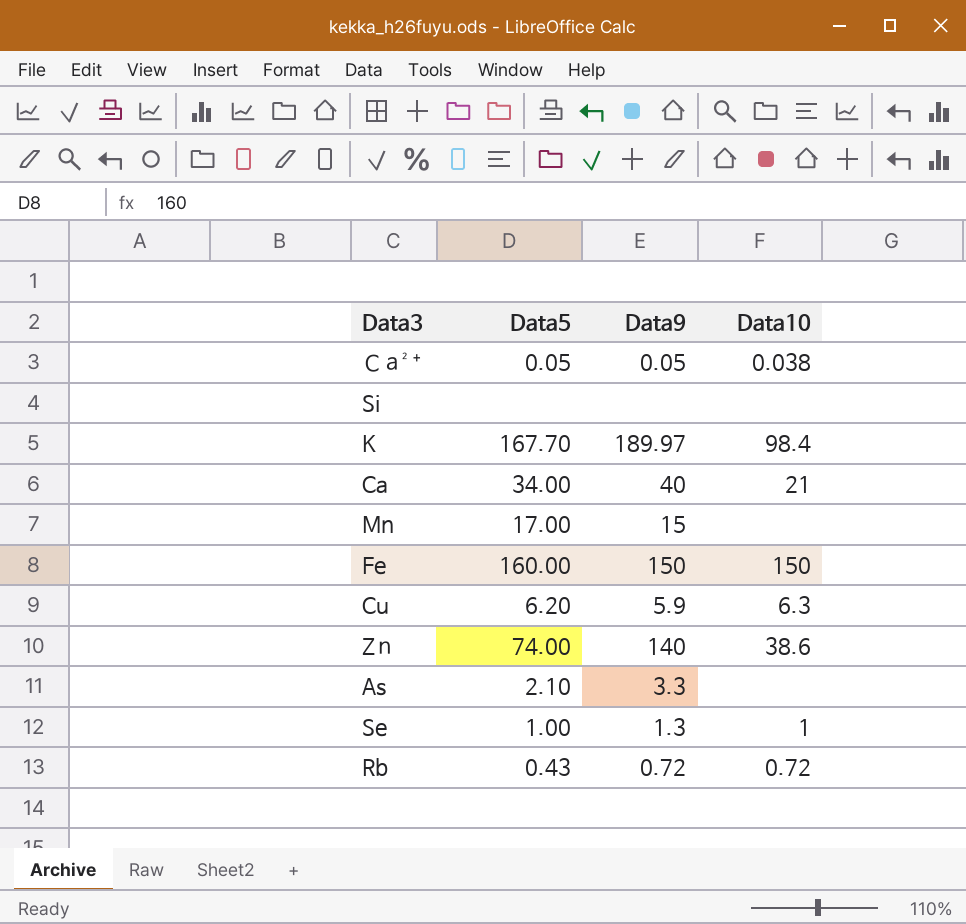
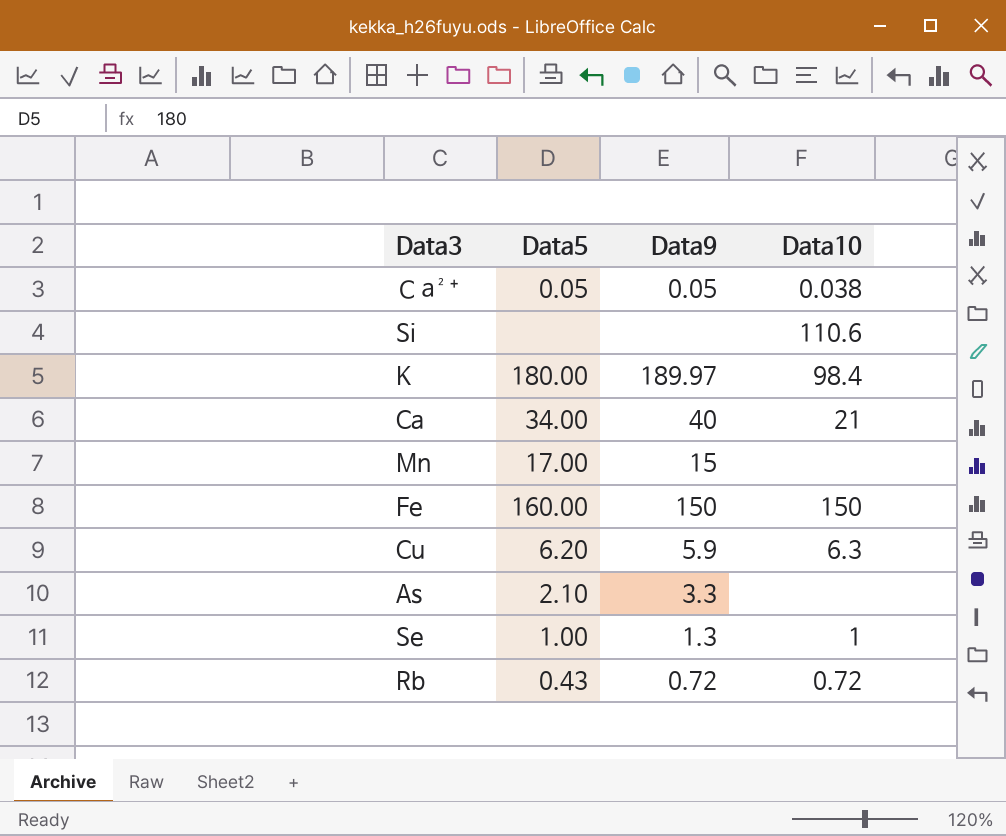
row Zｎ: 74.00 | 140 | 38.6 -> none
Si | Data10: none -> 110.6
K | Data5: 167.70 -> 180.00

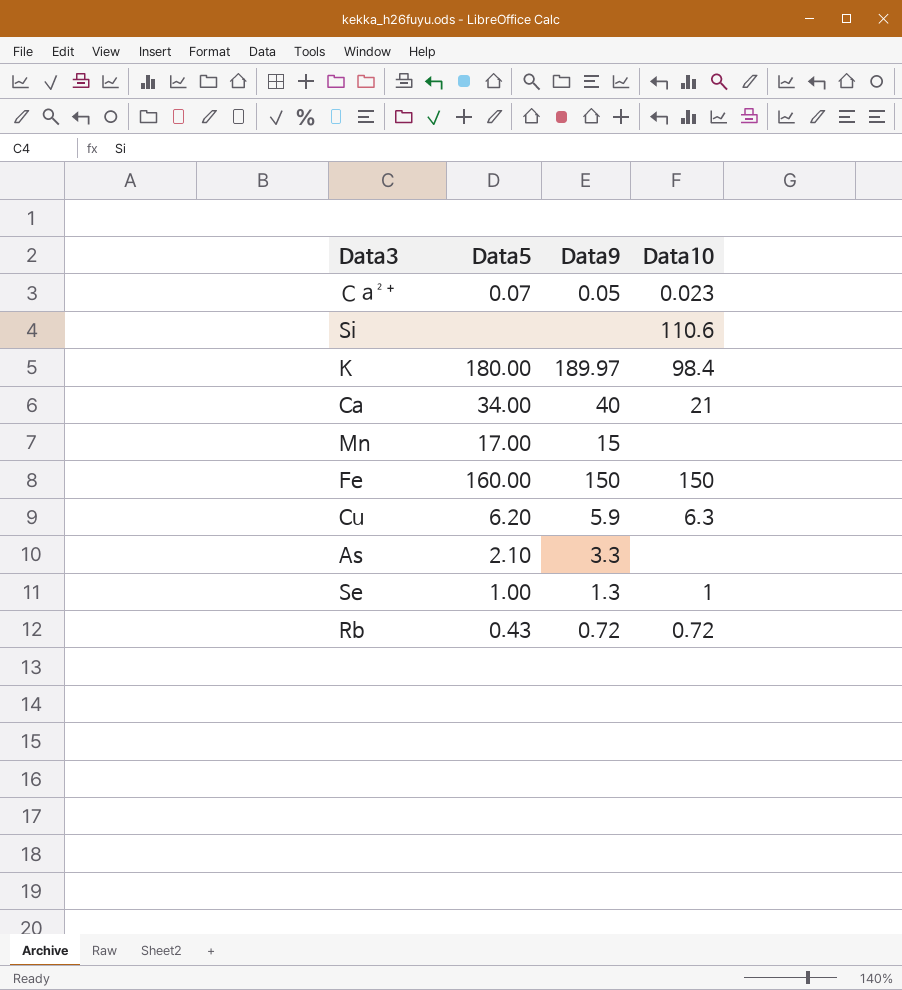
Ｃａ²⁺ | Data5: 0.05 -> 0.07
Ｃａ²⁺ | Data10: 0.038 -> 0.023

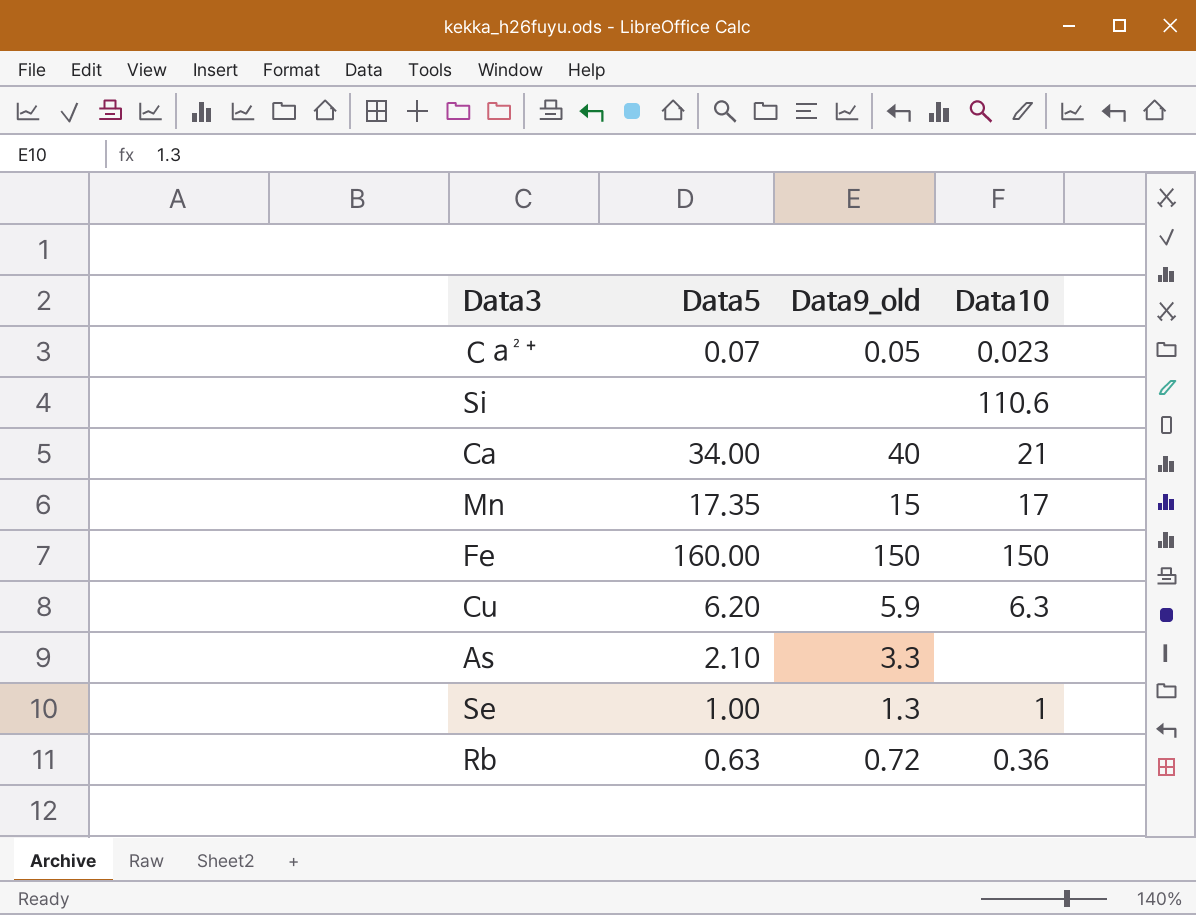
column name: Data9 -> Data9_old
row K: 180.00 | 189.97 | 98.4 -> none
Mn | Data5: 17.00 -> 17.35
Mn | Data10: none -> 17
Rb | Data5: 0.43 -> 0.63
Rb | Data10: 0.72 -> 0.36

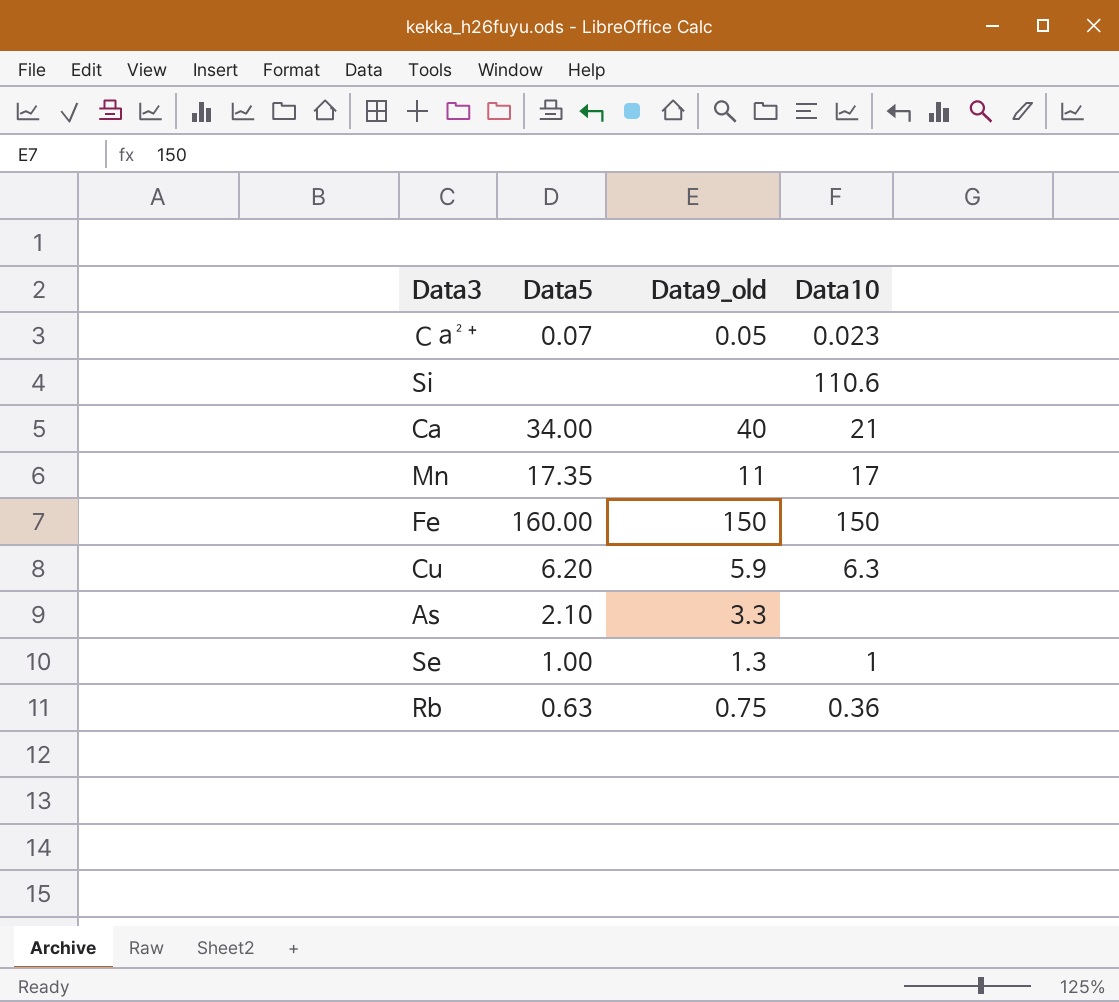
Mn | Data9_old: 15 -> 11
Rb | Data9_old: 0.72 -> 0.75

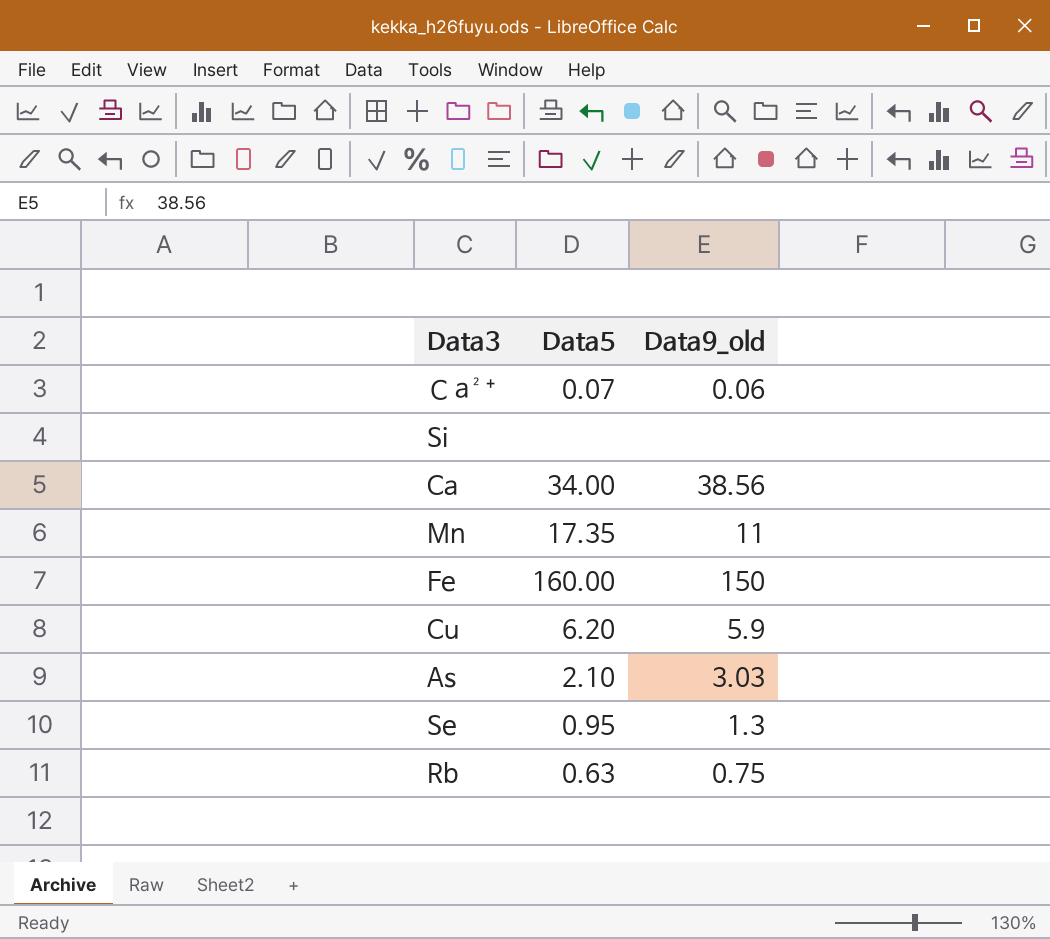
column Data10 | position: 4 -> none
Ｃａ²⁺ | Data9_old: 0.05 -> 0.06
Ca | Data9_old: 40 -> 38.56
As | Data9_old: 3.3 -> 3.03
Se | Data5: 1.00 -> 0.95

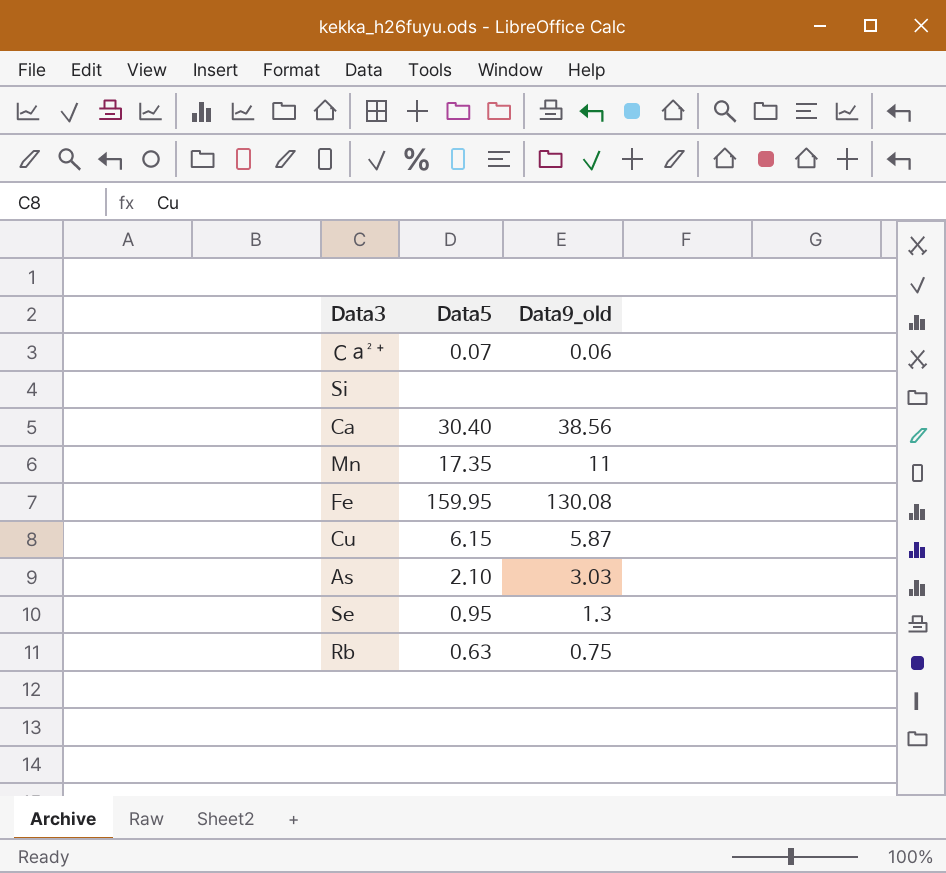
Ca | Data5: 34.00 -> 30.40
Fe | Data5: 160.00 -> 159.95
Fe | Data9_old: 150 -> 130.08
Cu | Data5: 6.20 -> 6.15
Cu | Data9_old: 5.9 -> 5.87

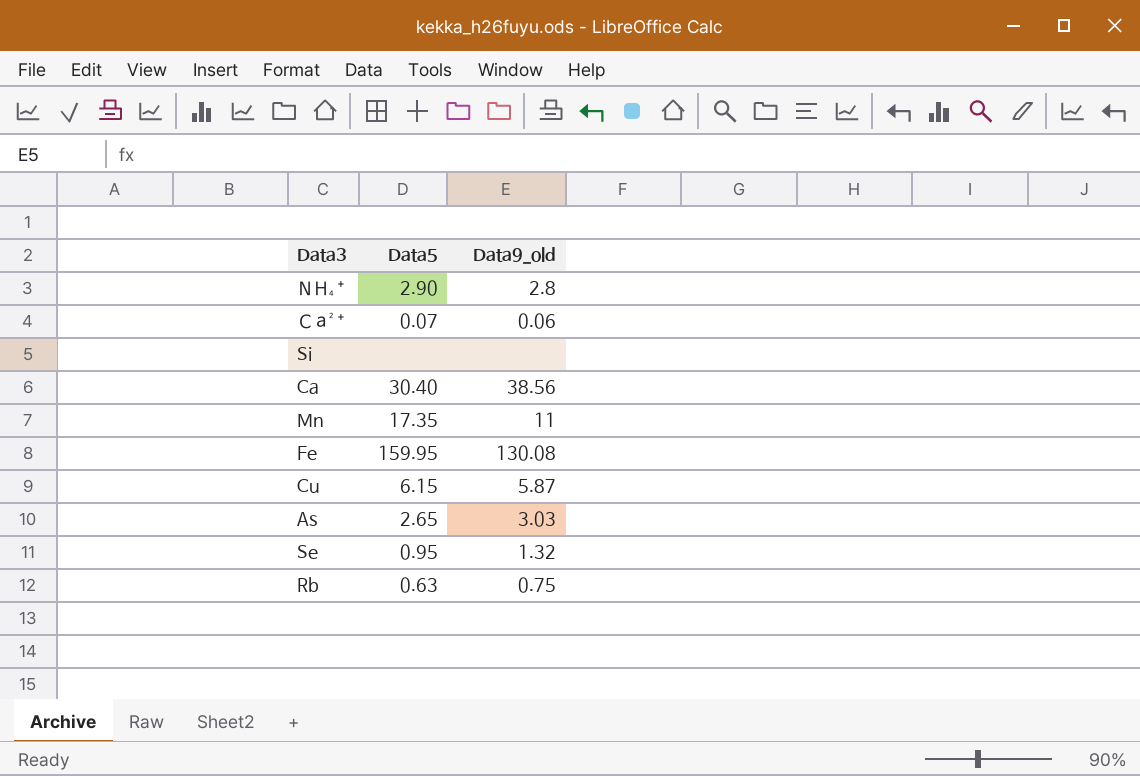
row ＮＨ₄⁺: none -> 2.90 | 2.8
As | Data5: 2.10 -> 2.65
Se | Data9_old: 1.3 -> 1.32

